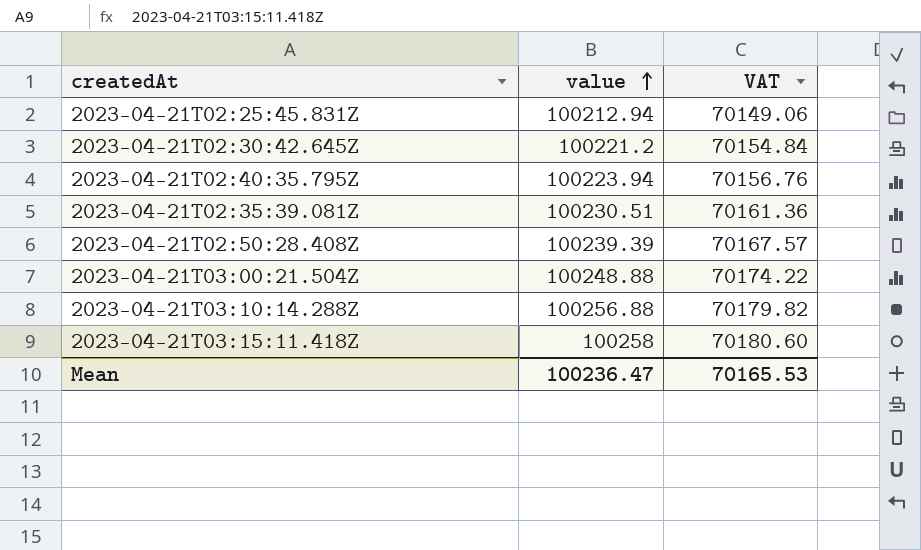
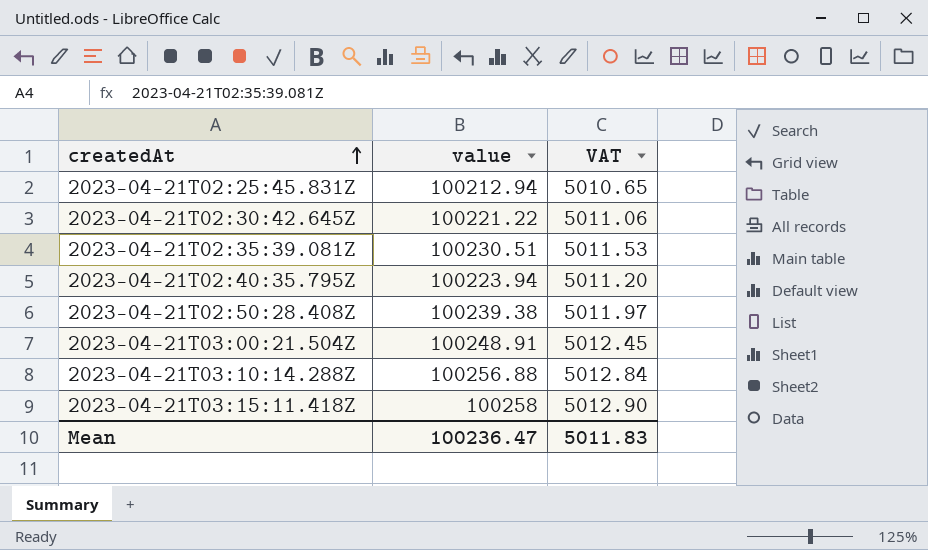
row order: value ascending -> createdAt ascending
column VAT | formula: [value] * 0.7 -> [value] * 0.05
2023-04-21T02:30:42.645Z | value: 100221.2 -> 100221.22
2023-04-21T02:50:28.408Z | value: 100239.39 -> 100239.38
2023-04-21T03:00:21.504Z | value: 100248.88 -> 100248.91
Mean | VAT: 70165.53 -> 5011.83

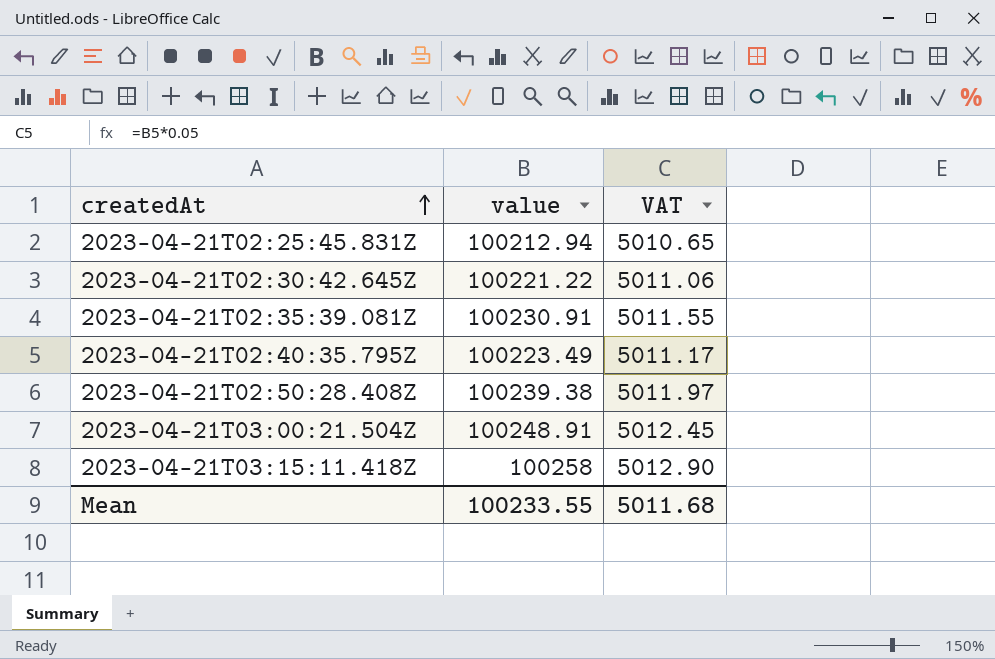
row 2023-04-21T03:10:14.288Z: 100256.88 | 5012.84 -> none
2023-04-21T02:35:39.081Z | value: 100230.51 -> 100230.91
2023-04-21T02:35:39.081Z | VAT: 5011.53 -> 5011.55
2023-04-21T02:40:35.795Z | value: 100223.94 -> 100223.49
2023-04-21T02:40:35.795Z | VAT: 5011.20 -> 5011.17
Mean | value: 100236.47 -> 100233.55
Mean | VAT: 5011.83 -> 5011.68

